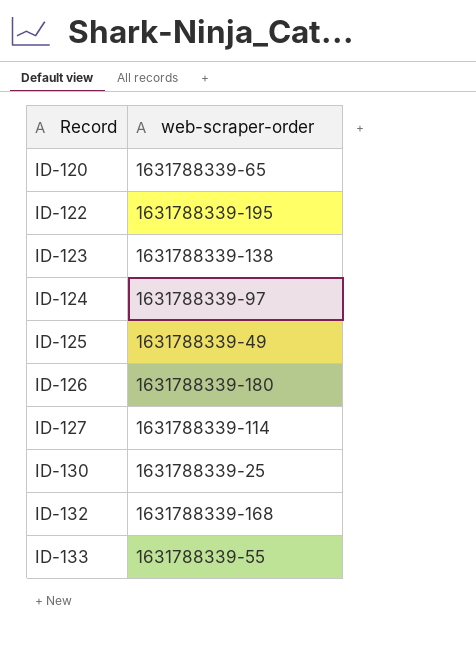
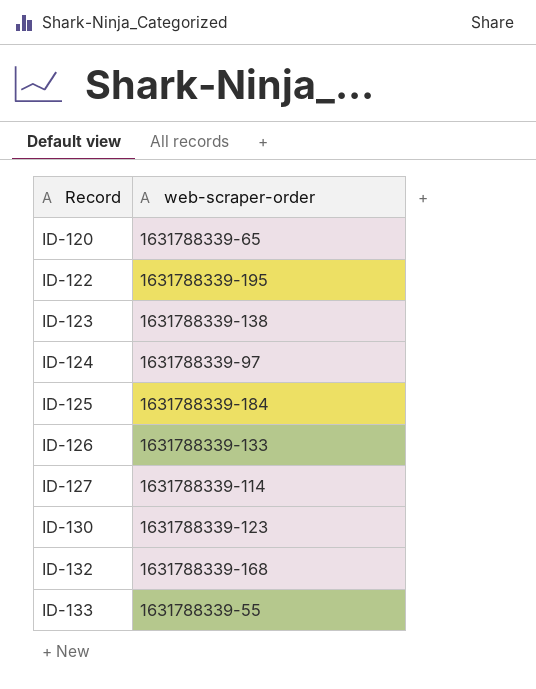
ID-125 | web-scraper-order: 1631788339-49 -> 1631788339-184
ID-126 | web-scraper-order: 1631788339-180 -> 1631788339-133
ID-130 | web-scraper-order: 1631788339-25 -> 1631788339-123

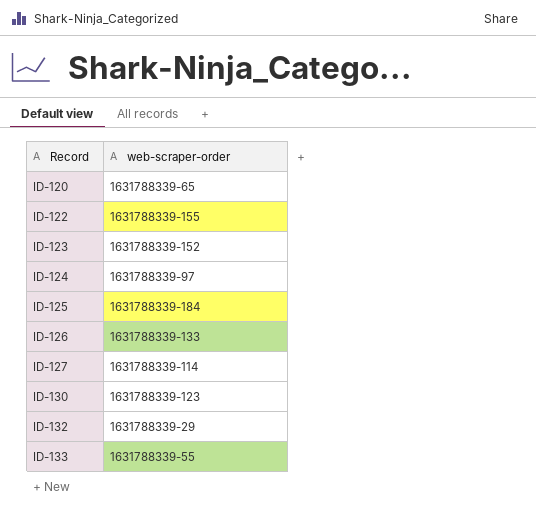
ID-122 | web-scraper-order: 1631788339-195 -> 1631788339-155
ID-123 | web-scraper-order: 1631788339-138 -> 1631788339-152
ID-132 | web-scraper-order: 1631788339-168 -> 1631788339-29

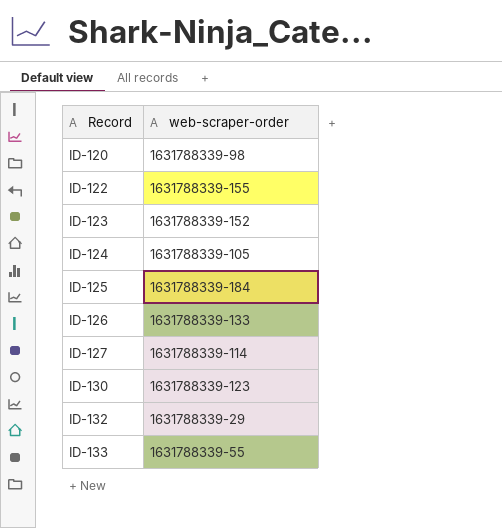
ID-120 | web-scraper-order: 1631788339-65 -> 1631788339-98
ID-124 | web-scraper-order: 1631788339-97 -> 1631788339-105

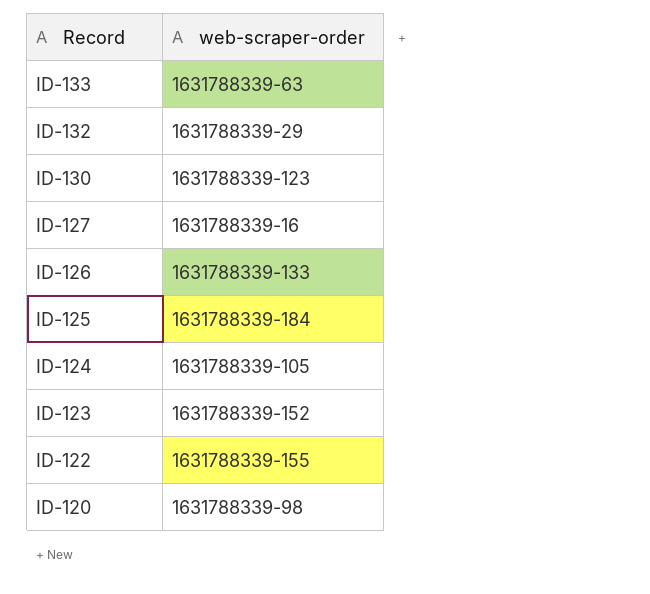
row order: Record ascending -> Record descending
ID-133 | web-scraper-order: 1631788339-55 -> 1631788339-63
ID-127 | web-scraper-order: 1631788339-114 -> 1631788339-16

